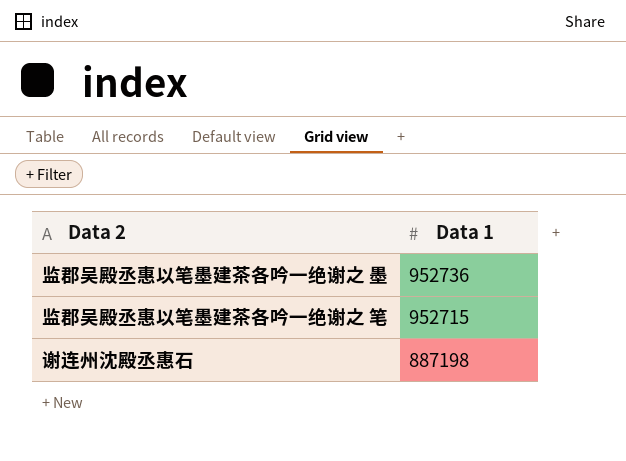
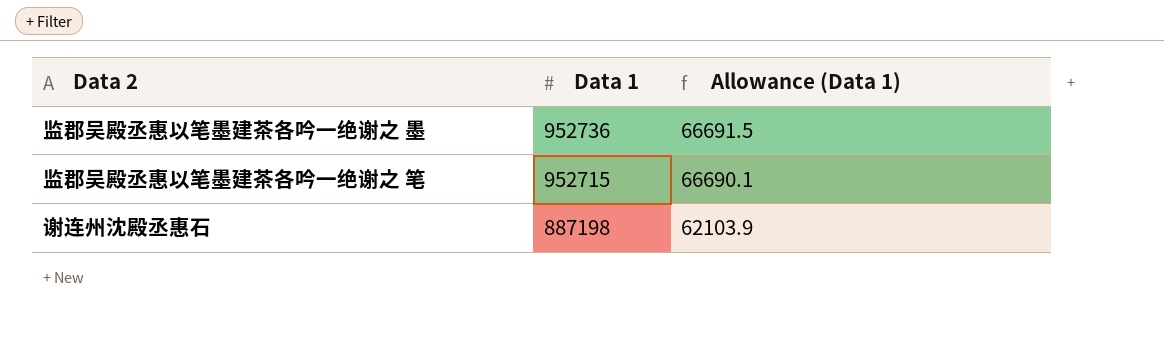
column Allowance (Data 1) | formula: none -> [Data 1] * 0.07

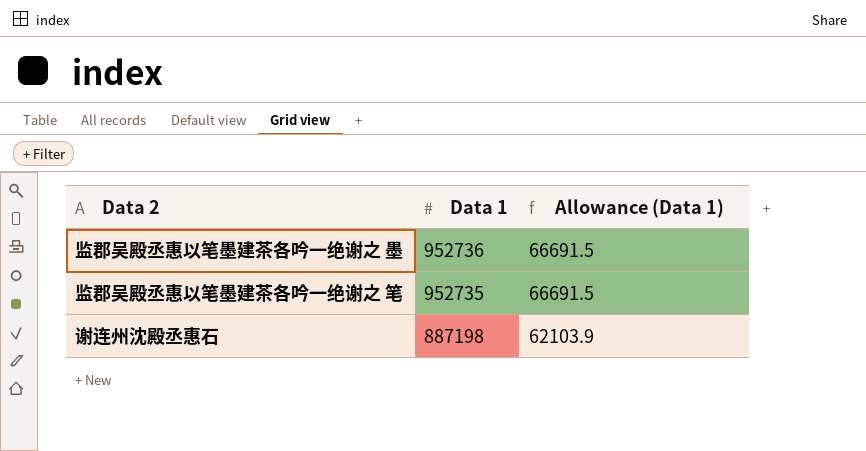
监郡吴殿丞惠以笔墨建茶各吟一绝谢之 笔 | Data 1: 952715 -> 952735
监郡吴殿丞惠以笔墨建茶各吟一绝谢之 笔 | Allowance (Data 1): 66690.1 -> 66691.5

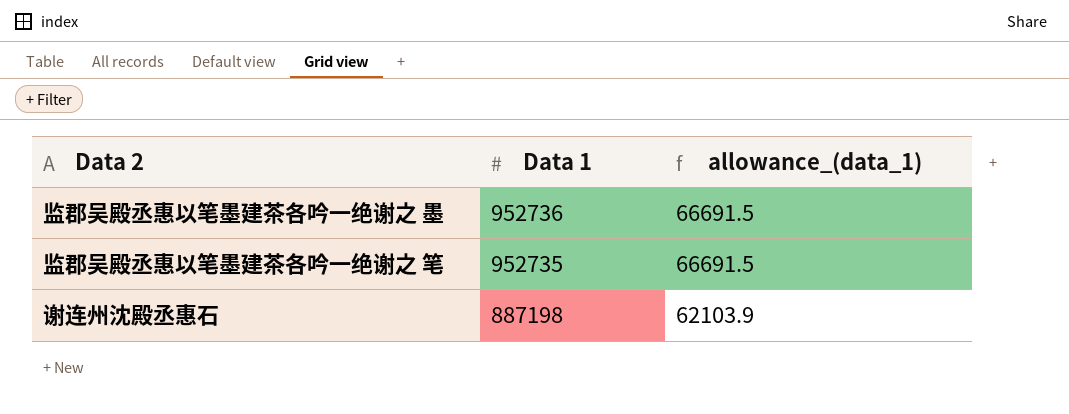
column name: Allowance (Data 1) -> allowance_(data_1)

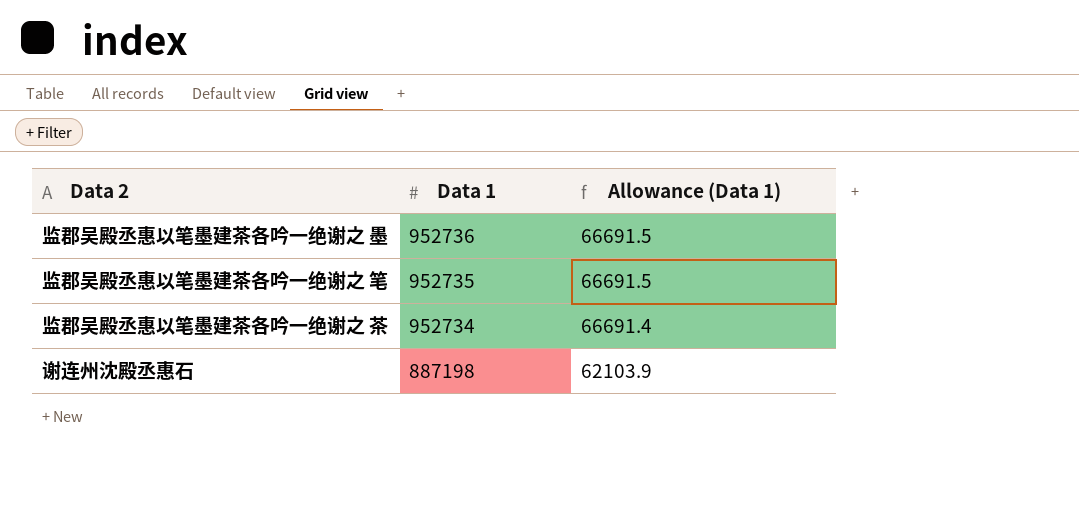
column name: allowance_(data_1) -> Allowance (Data 1)
row 监郡吴殿丞惠以笔墨建茶各吟一绝谢之 茶: none -> 952734 | 66691.4

